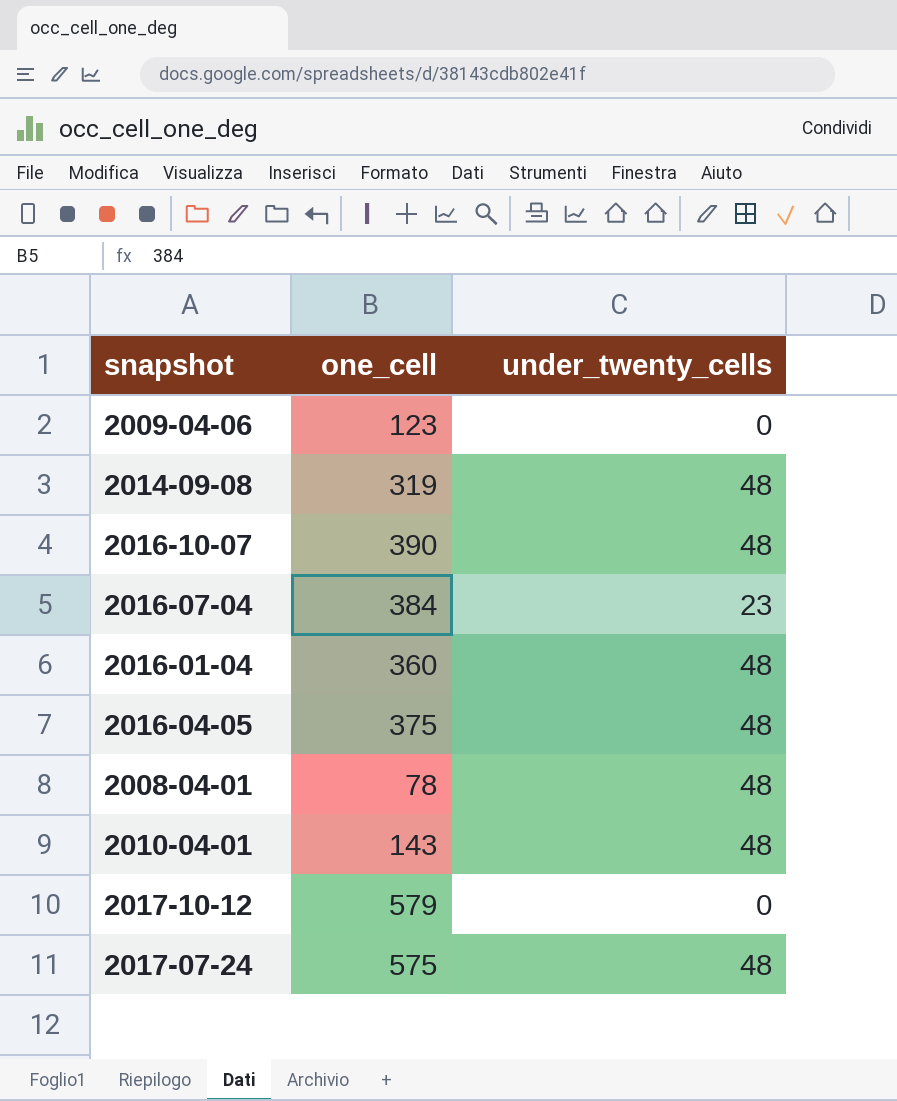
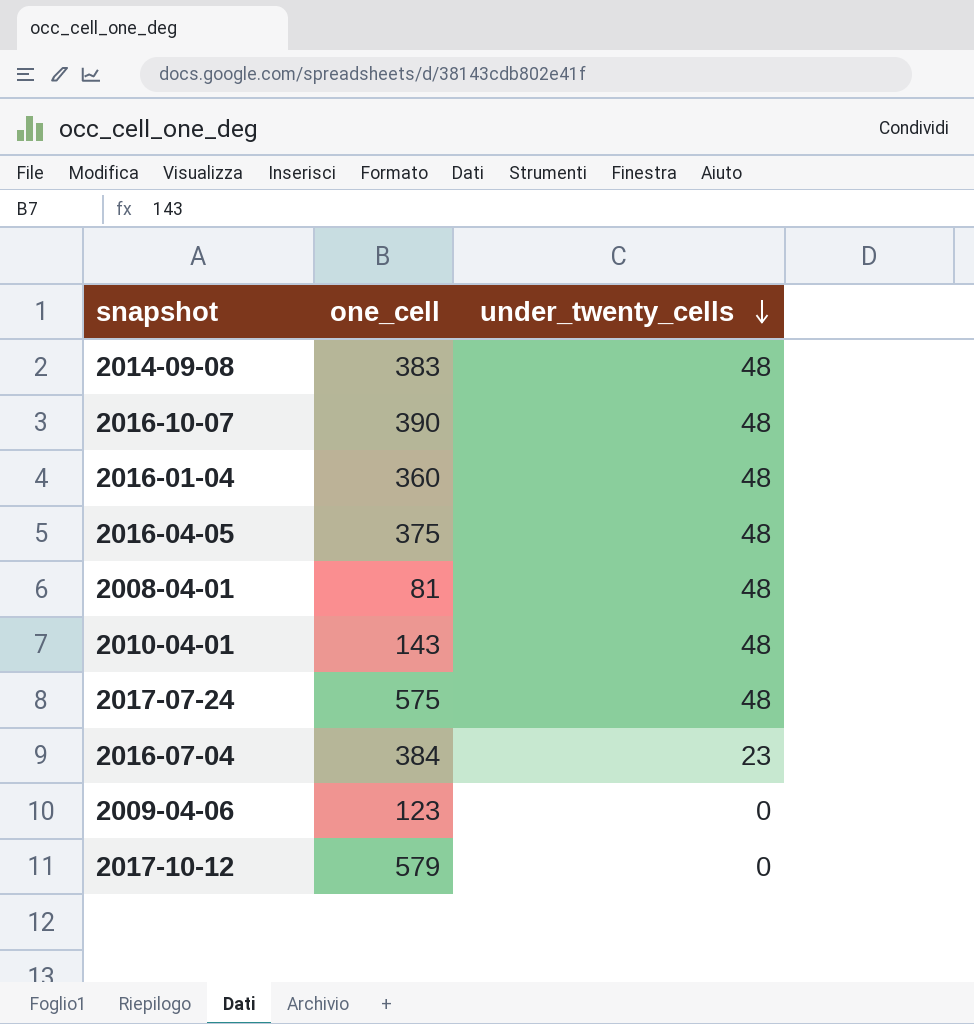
row order: none -> under_twenty_cells descending
2014-09-08 | one_cell: 319 -> 383
2008-04-01 | one_cell: 78 -> 81

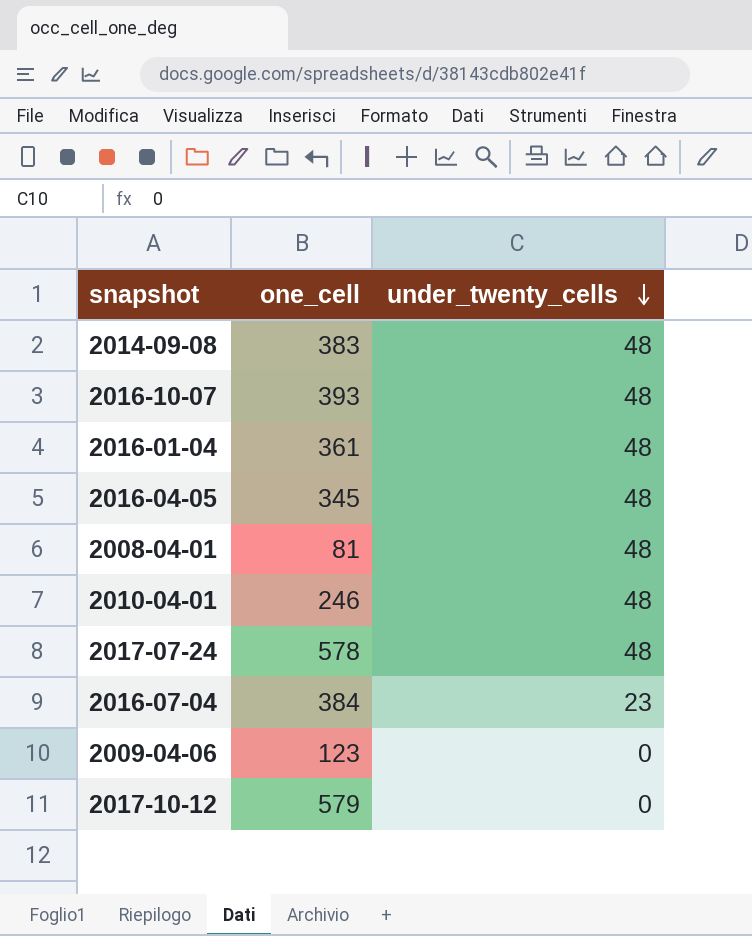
2016-10-07 | one_cell: 390 -> 393
2016-01-04 | one_cell: 360 -> 361
2016-04-05 | one_cell: 375 -> 345
2010-04-01 | one_cell: 143 -> 246
2017-07-24 | one_cell: 575 -> 578

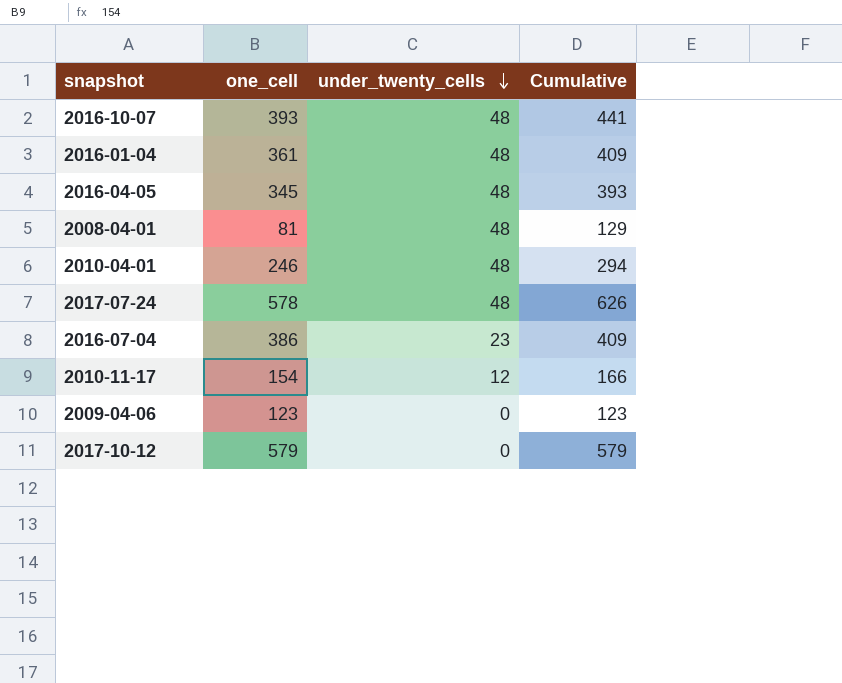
column Cumulative | formula: none -> [one_cell] + [under_twenty_cells]
row 2014-09-08: 383 | 48 -> none
2016-07-04 | one_cell: 384 -> 386
row 2010-11-17: none -> 154 | 12 | 166

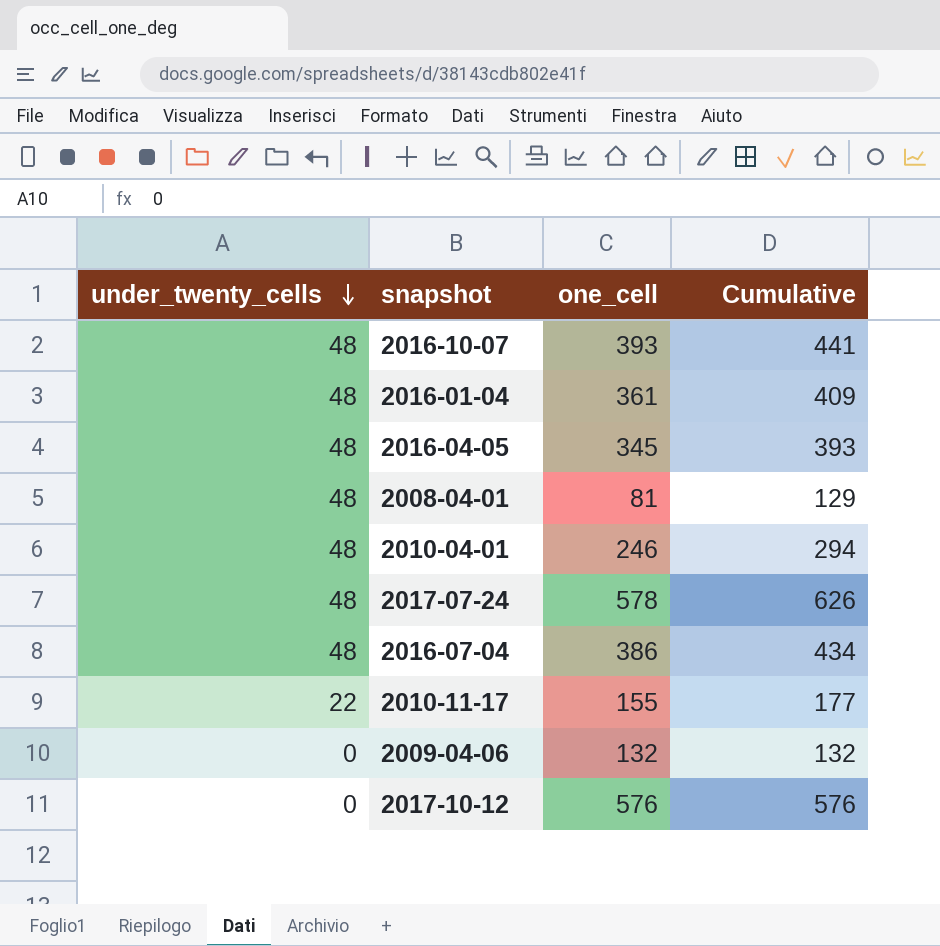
column under_twenty_cells | position: 3 -> 1
2016-07-04 | under_twenty_cells: 23 -> 48
2016-07-04 | Cumulative: 409 -> 434
2010-11-17 | under_twenty_cells: 12 -> 22
2010-11-17 | one_cell: 154 -> 155
2010-11-17 | Cumulative: 166 -> 177
2009-04-06 | one_cell: 123 -> 132
2009-04-06 | Cumulative: 123 -> 132
2017-10-12 | one_cell: 579 -> 576
2017-10-12 | Cumulative: 579 -> 576

